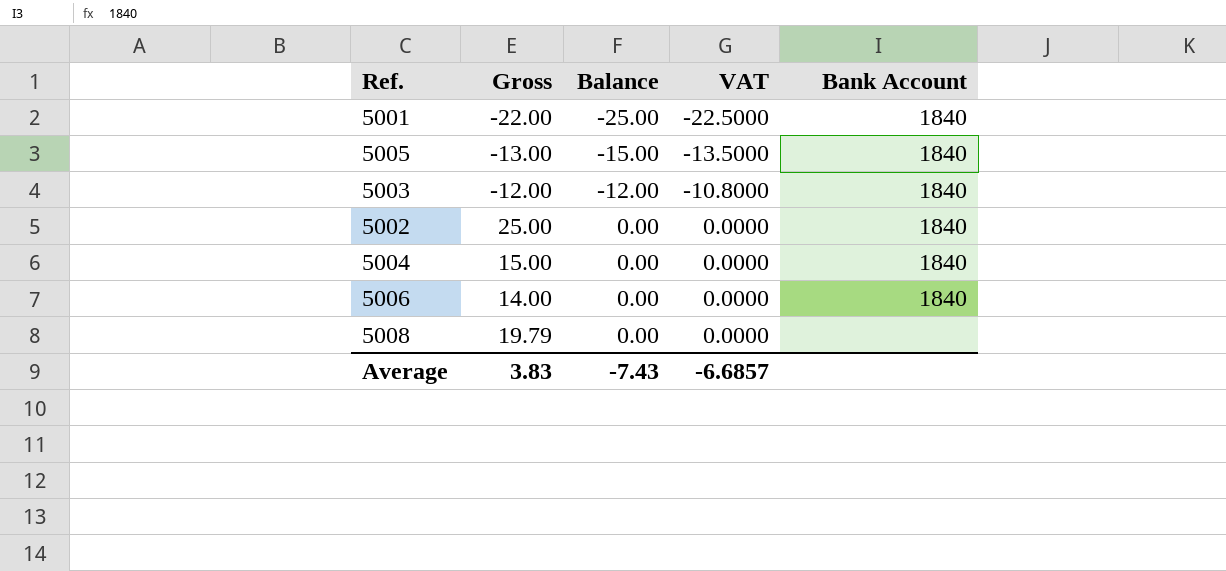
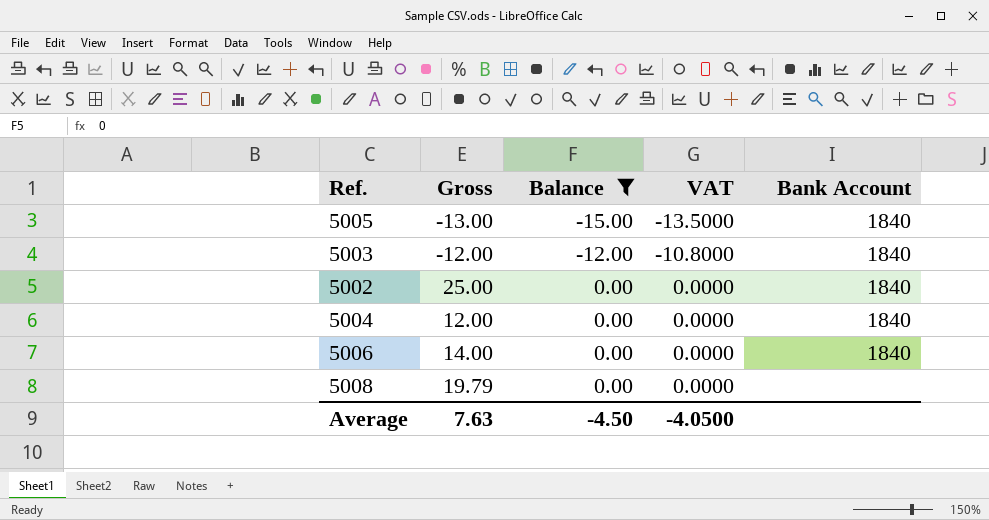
filter: none -> Balance != -25.00
5004 | Gross: 15.00 -> 12.00
Average | Gross: 3.83 -> 7.63
Average | Balance: -7.43 -> -4.50
Average | VAT: -6.6857 -> -4.0500

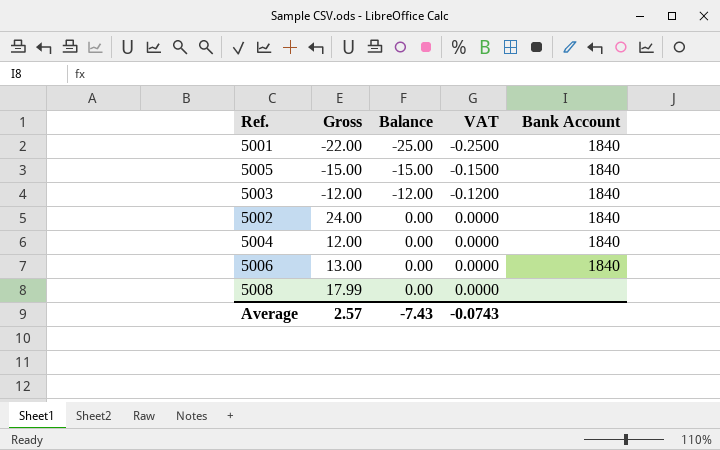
filter: Balance != -25.00 -> none
column VAT | formula: [Balance] * 0.9 -> [Balance] * 0.01
5005 | Gross: -13.00 -> -15.00
5002 | Gross: 25.00 -> 24.00
5006 | Gross: 14.00 -> 13.00
5008 | Gross: 19.79 -> 17.99
Average | Gross: 7.63 -> 2.57
Average | Balance: -4.50 -> -7.43
Average | VAT: -4.0500 -> -0.0743

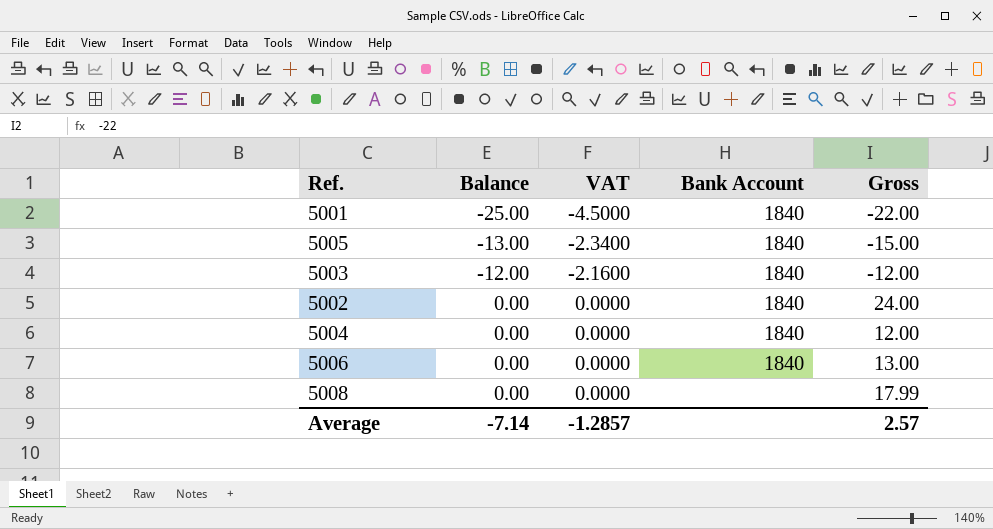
column VAT | formula: [Balance] * 0.01 -> [Balance] * 0.18
column Gross | position: 2 -> 5
5005 | Balance: -15.00 -> -13.00
Average | Balance: -7.43 -> -7.14
Average | VAT: -0.0743 -> -1.2857

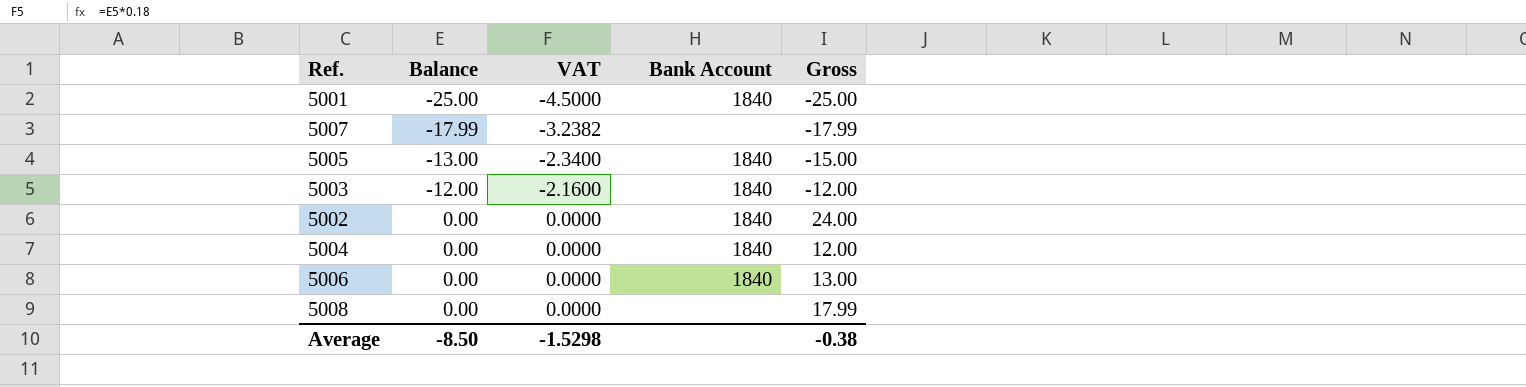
5001 | Gross: -22.00 -> -25.00
row 5007: none -> -17.99 | -3.2382 | none | -17.99
Average | Balance: -7.14 -> -8.50
Average | VAT: -1.2857 -> -1.5298
Average | Gross: 2.57 -> -0.38

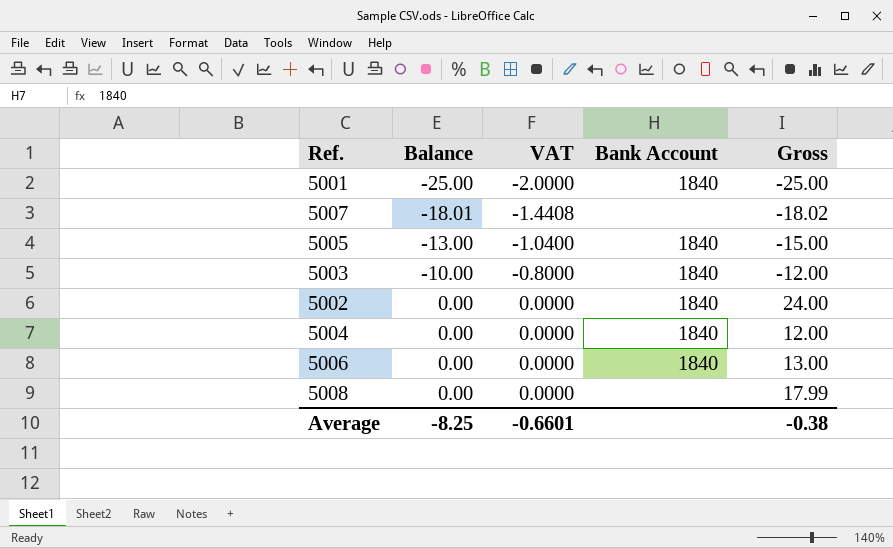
column VAT | formula: [Balance] * 0.18 -> [Balance] * 0.08
5007 | Balance: -17.99 -> -18.01
5007 | Gross: -17.99 -> -18.02
5003 | Balance: -12.00 -> -10.00
Average | Balance: -8.50 -> -8.25
Average | VAT: -1.5298 -> -0.6601

